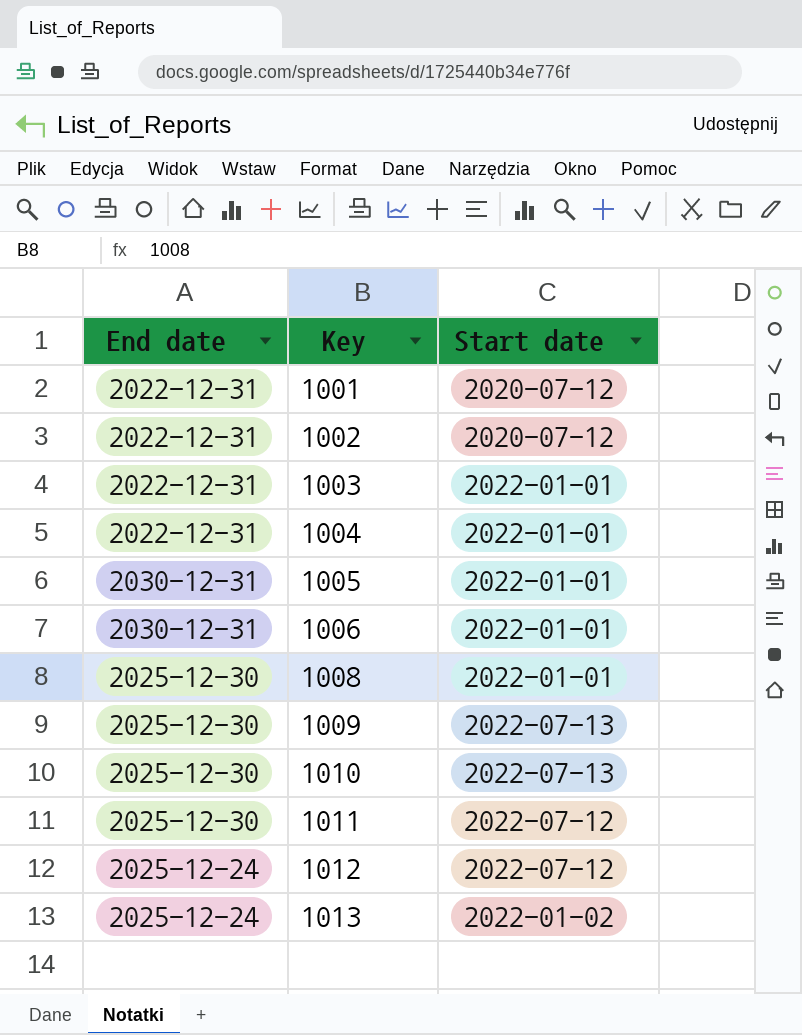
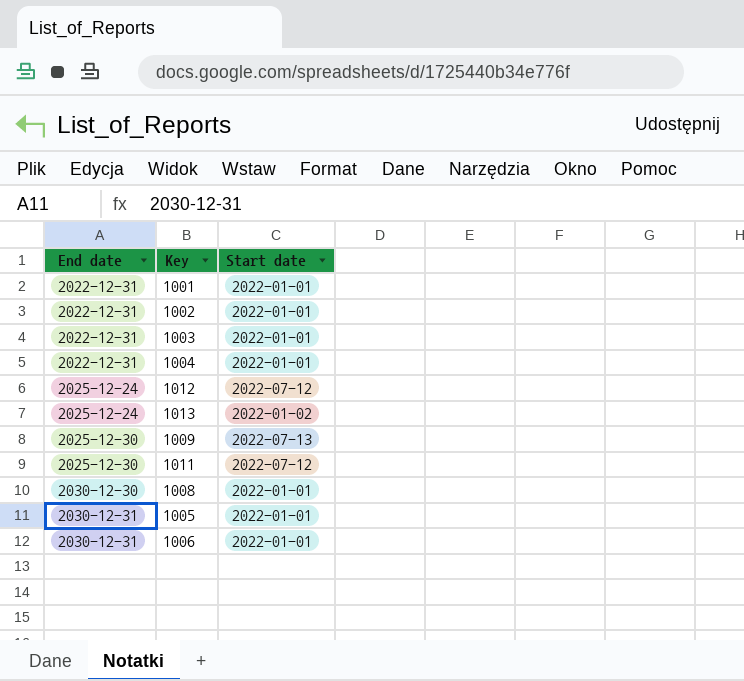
row order: Key ascending -> End date ascending
row 1010: 2025-12-30 | 2022-07-13 -> none
1001 | Start date: 2020-07-12 -> 2022-01-01
1002 | Start date: 2020-07-12 -> 2022-01-01
1008 | End date: 2025-12-30 -> 2030-12-30

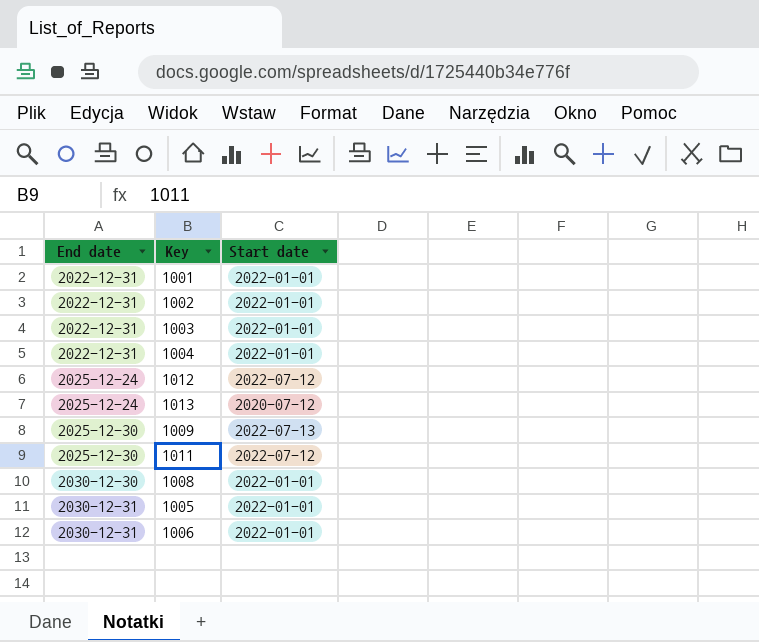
1013 | Start date: 2022-01-02 -> 2020-07-12

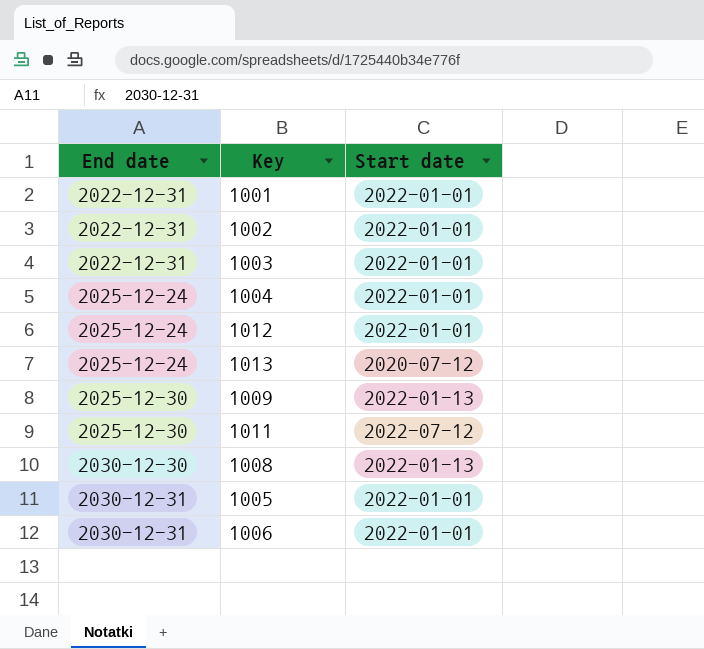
1004 | End date: 2022-12-31 -> 2025-12-24
1012 | Start date: 2022-07-12 -> 2022-01-01
1009 | Start date: 2022-07-13 -> 2022-01-13
1008 | Start date: 2022-01-01 -> 2022-01-13

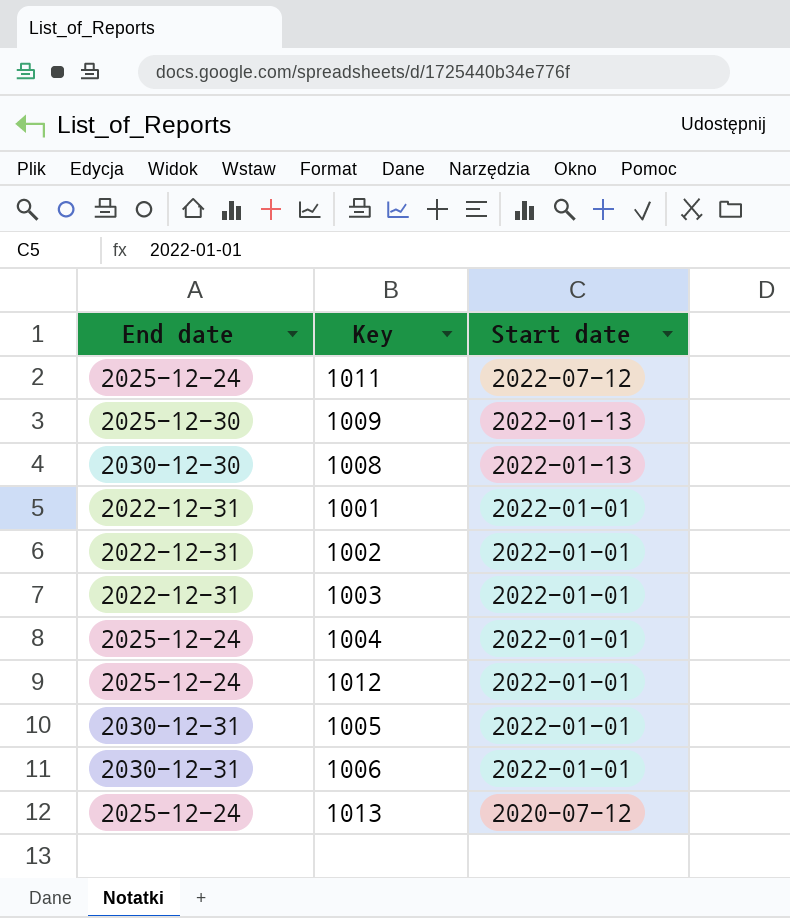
row order: End date ascending -> Start date descending
1011 | End date: 2025-12-30 -> 2025-12-24

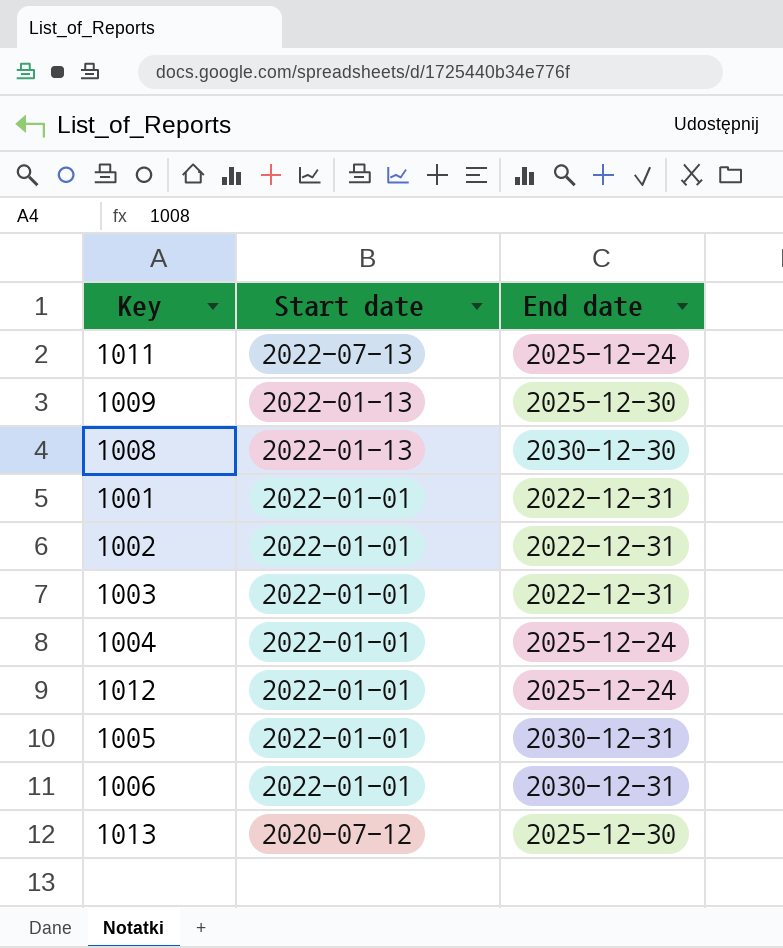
column End date | position: 1 -> 3
1011 | Start date: 2022-07-12 -> 2022-07-13
1013 | End date: 2025-12-24 -> 2025-12-30

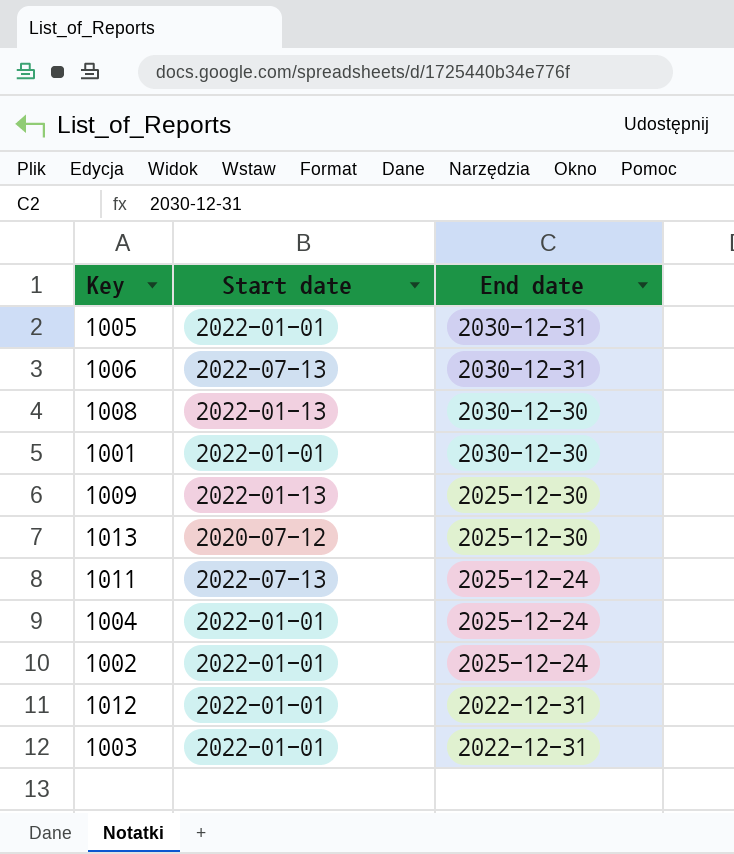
row order: Start date descending -> End date descending
1006 | Start date: 2022-01-01 -> 2022-07-13
1001 | End date: 2022-12-31 -> 2030-12-30
1002 | End date: 2022-12-31 -> 2025-12-24
1012 | End date: 2025-12-24 -> 2022-12-31

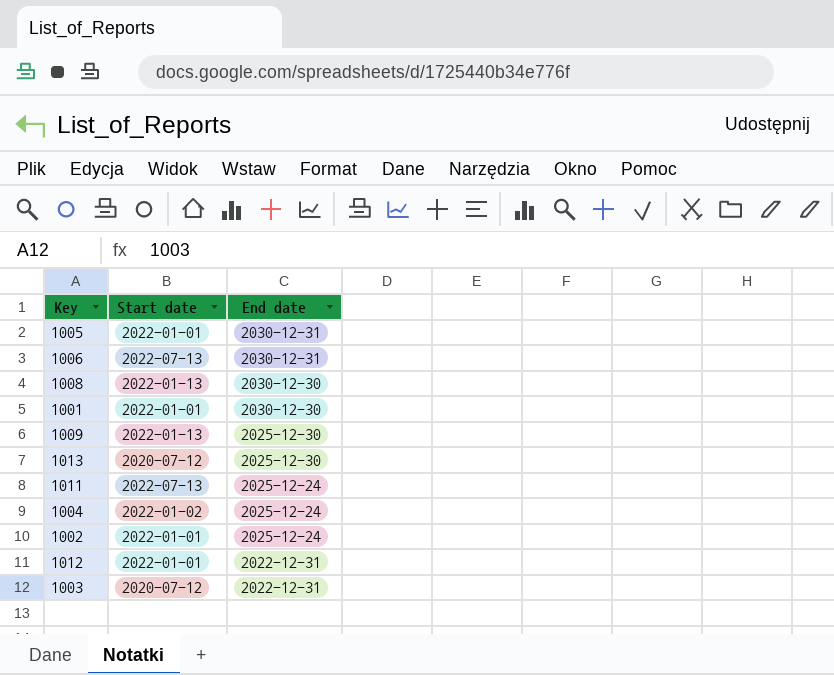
1004 | Start date: 2022-01-01 -> 2022-01-02
1003 | Start date: 2022-01-01 -> 2020-07-12

